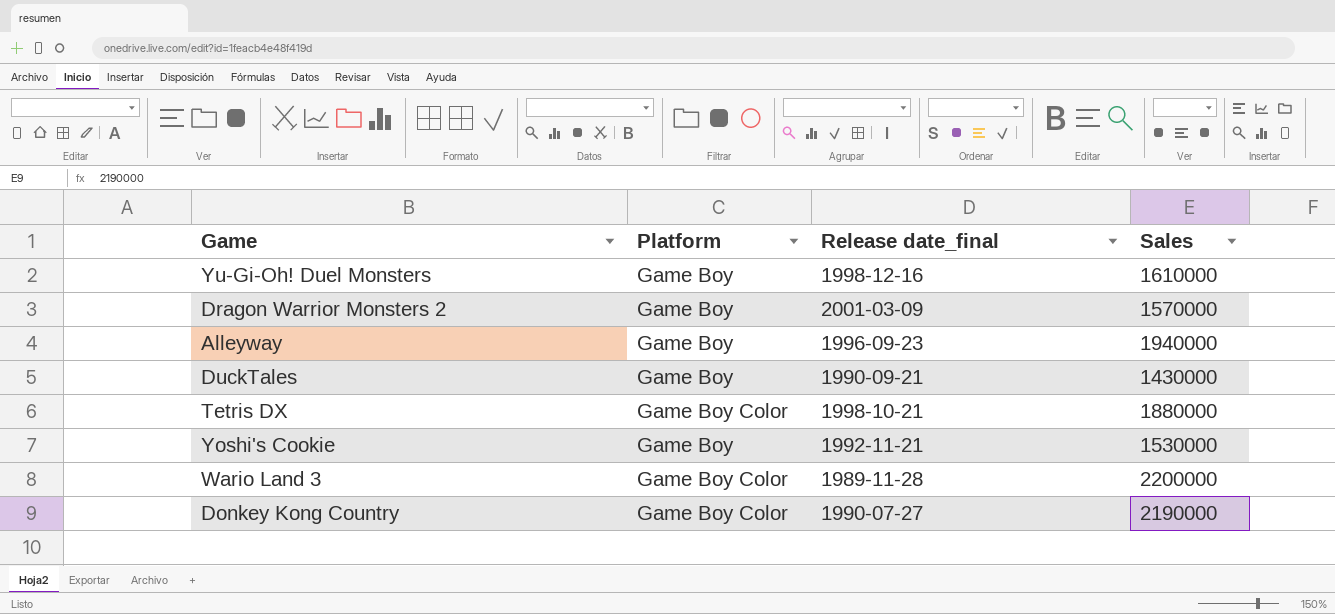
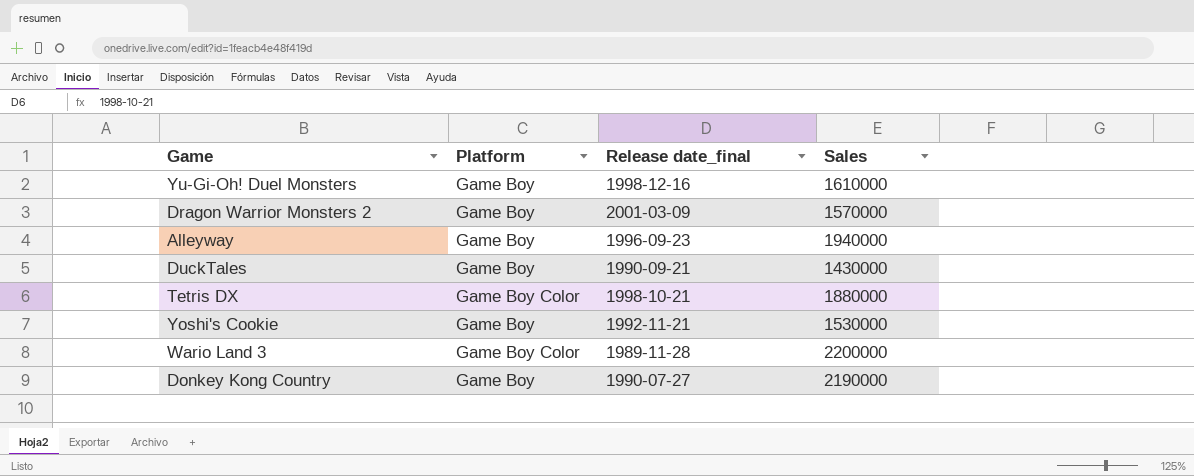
Donkey Kong Country | Platform: Game Boy Color -> Game Boy

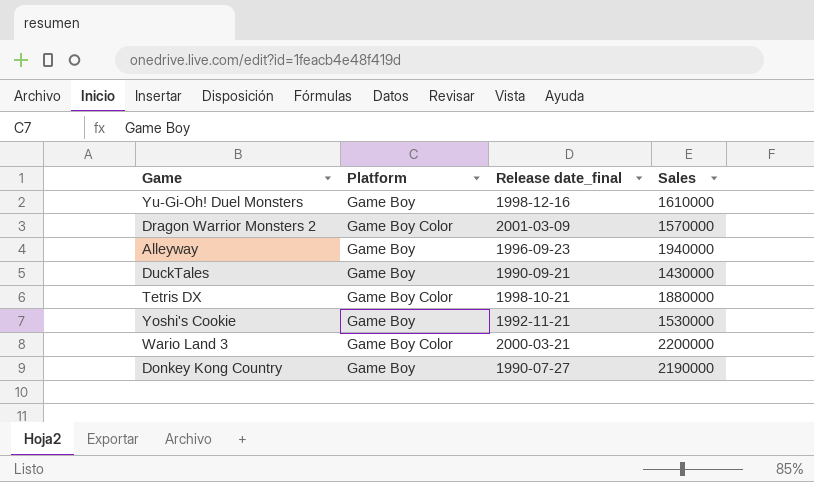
Dragon Warrior Monsters 2 | Platform: Game Boy -> Game Boy Color
Wario Land 3 | Release date_final: 1989-11-28 -> 2000-03-21

